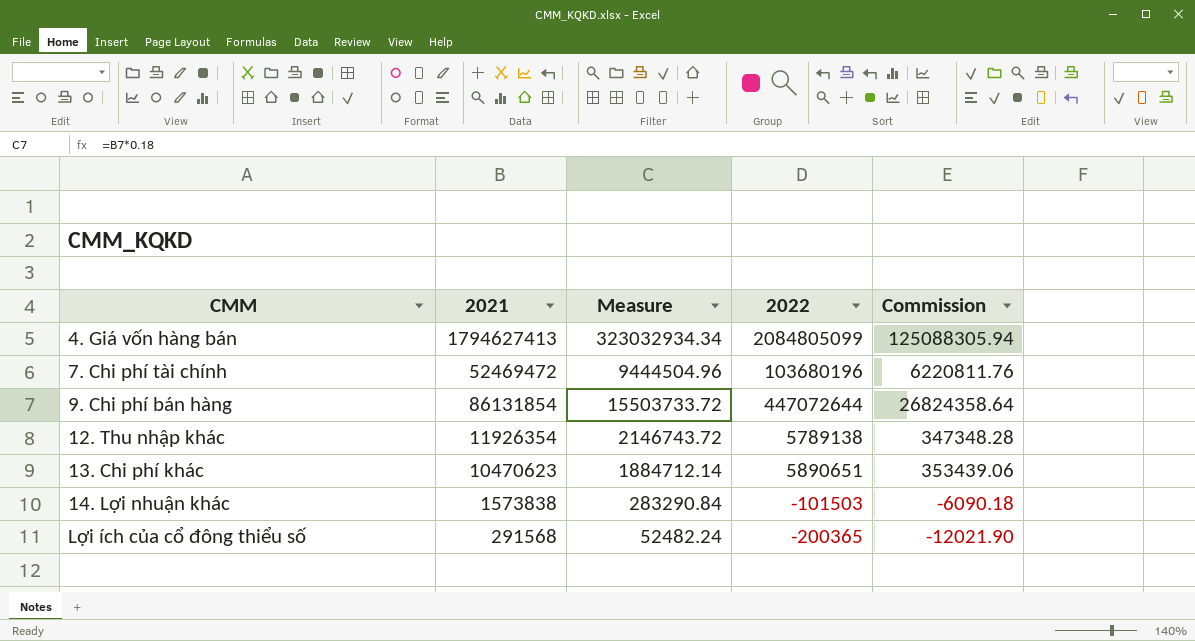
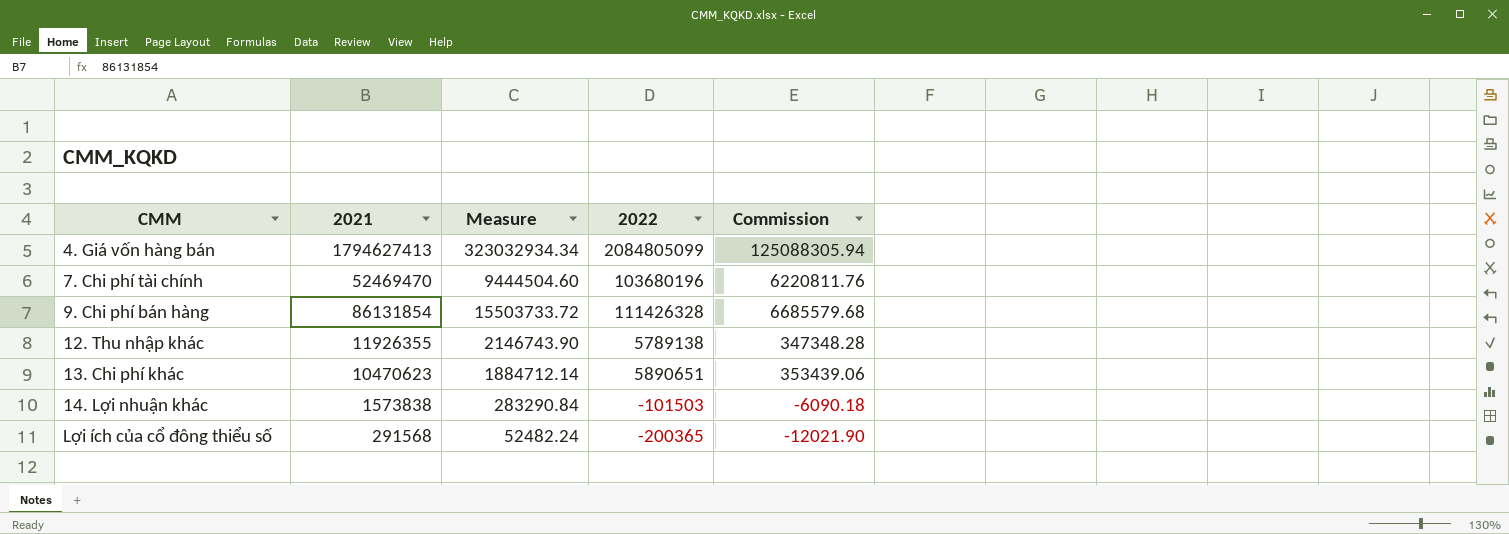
7. Chi phí tài chính | 2021: 52469472 -> 52469470
7. Chi phí tài chính | Measure: 9444504.96 -> 9444504.60
9. Chi phí bán hàng | 2022: 447072644 -> 111426328
9. Chi phí bán hàng | Commission: 26824358.64 -> 6685579.68
12. Thu nhập khác | 2021: 11926354 -> 11926355
12. Thu nhập khác | Measure: 2146743.72 -> 2146743.90

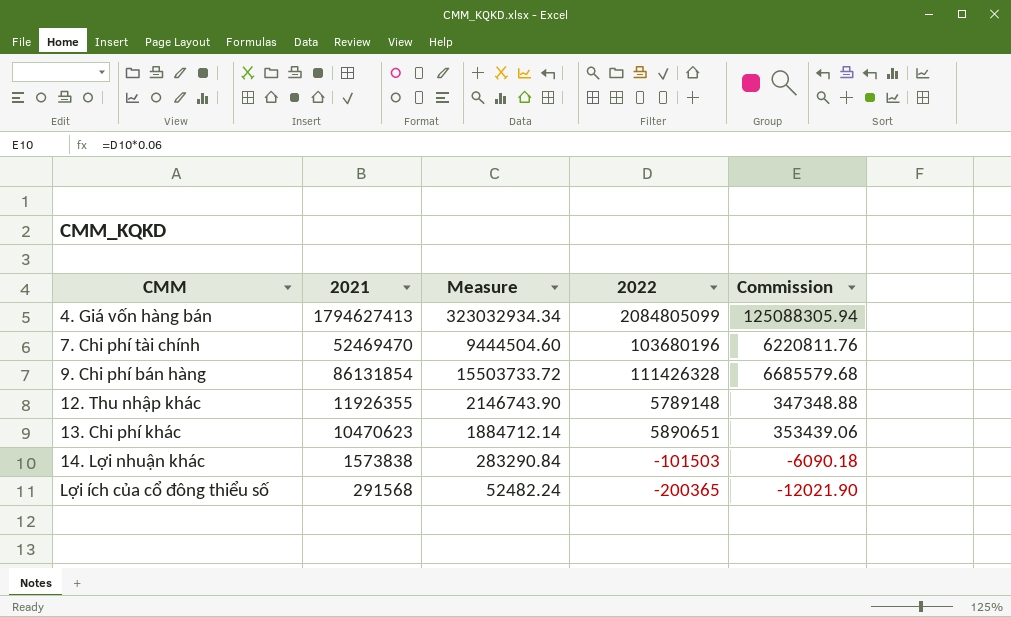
12. Thu nhập khác | 2022: 5789138 -> 5789148
12. Thu nhập khác | Commission: 347348.28 -> 347348.88

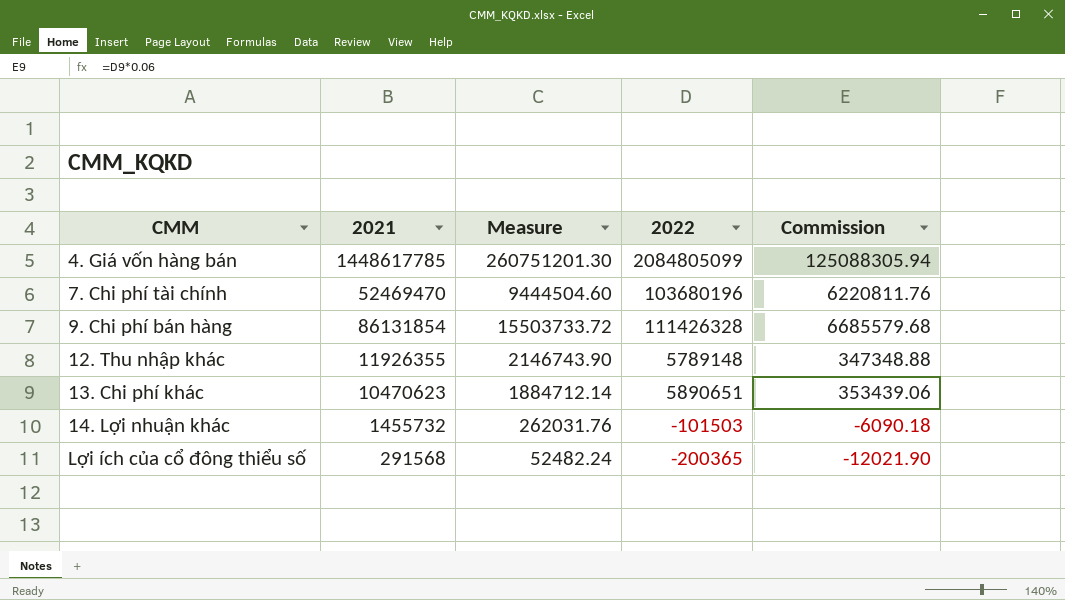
4. Giá vốn hàng bán | 2021: 1794627413 -> 1448617785
4. Giá vốn hàng bán | Measure: 323032934.34 -> 260751201.30
14. Lợi nhuận khác | 2021: 1573838 -> 1455732
14. Lợi nhuận khác | Measure: 283290.84 -> 262031.76

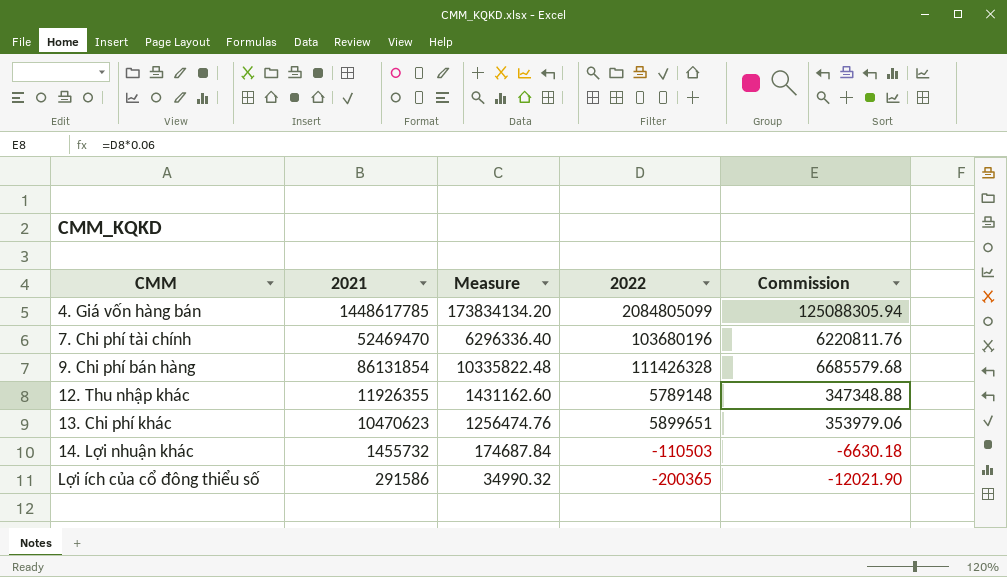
column Measure | formula: [2021] * 0.18 -> [2021] * 0.12
13. Chi phí khác | 2022: 5890651 -> 5899651
13. Chi phí khác | Commission: 353439.06 -> 353979.06
14. Lợi nhuận khác | 2022: -101503 -> -110503
14. Lợi nhuận khác | Commission: -6090.18 -> -6630.18
Lợi ích của cổ đông thiểu số | 2021: 291568 -> 291586

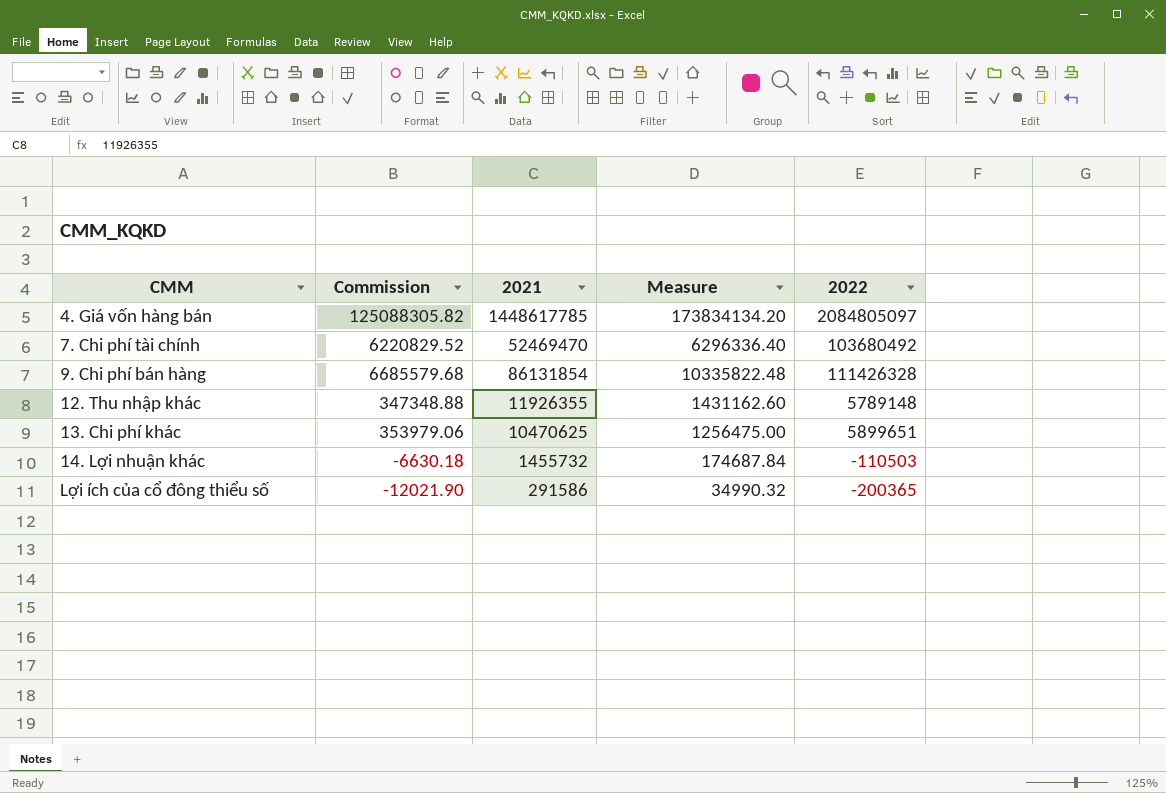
column Commission | position: 5 -> 2
4. Giá vốn hàng bán | Commission: 125088305.94 -> 125088305.82
4. Giá vốn hàng bán | 2022: 2084805099 -> 2084805097
7. Chi phí tài chính | Commission: 6220811.76 -> 6220829.52
7. Chi phí tài chính | 2022: 103680196 -> 103680492
13. Chi phí khác | 2021: 10470623 -> 10470625
13. Chi phí khác | Measure: 1256474.76 -> 1256475.00

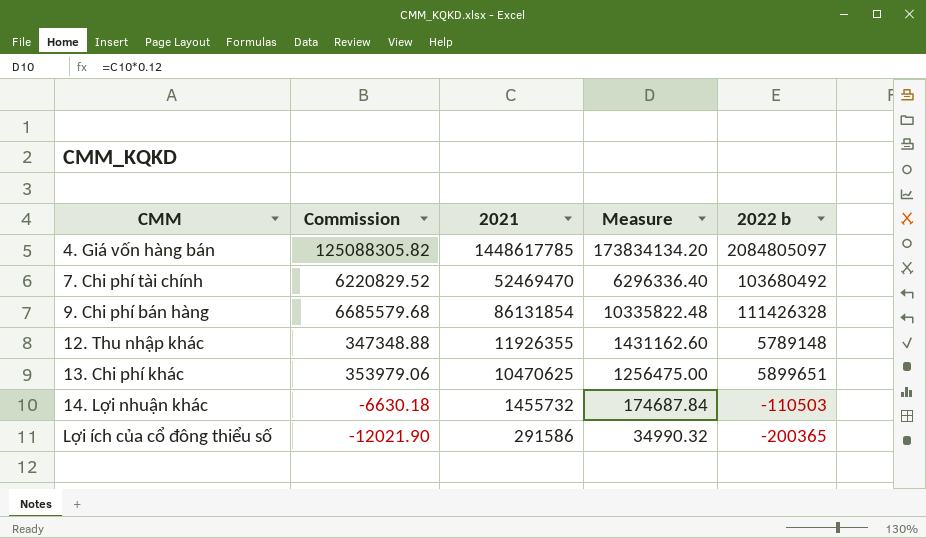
column name: 2022 -> 2022 b

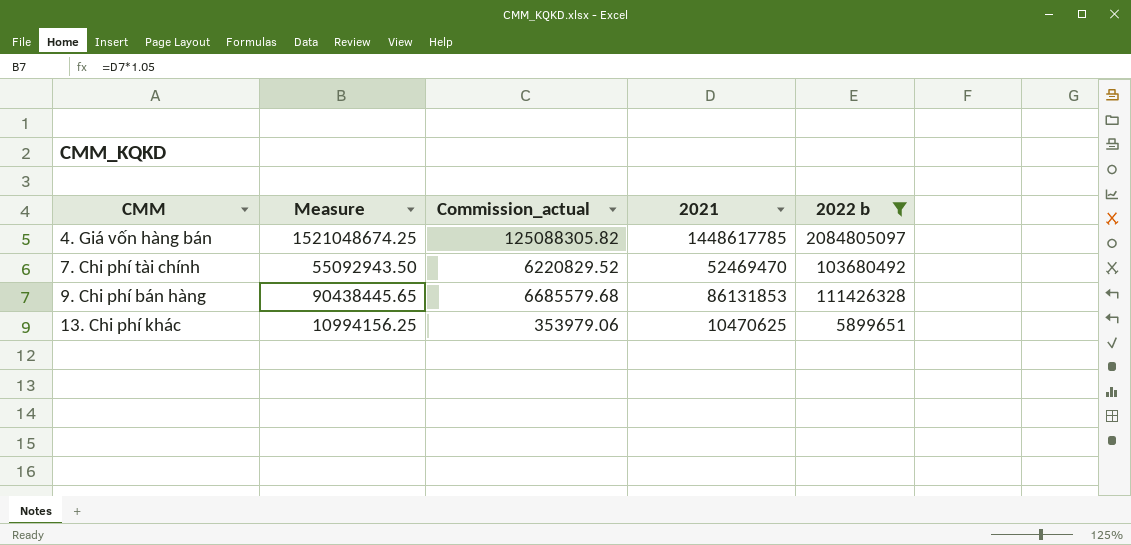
filter: none -> 2022 b >= 5899651
column Measure | formula: [2021] * 0.12 -> [2021] * 1.05
column Measure | position: 4 -> 2
column name: Commission -> Commission_actual
9. Chi phí bán hàng | 2021: 86131854 -> 86131853

